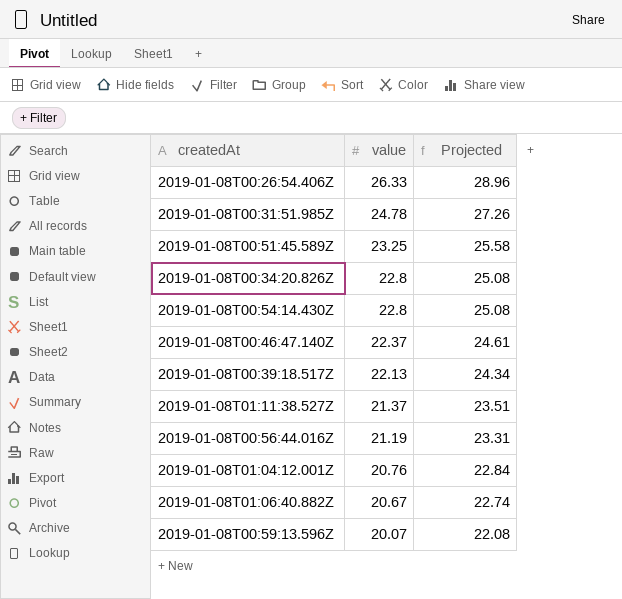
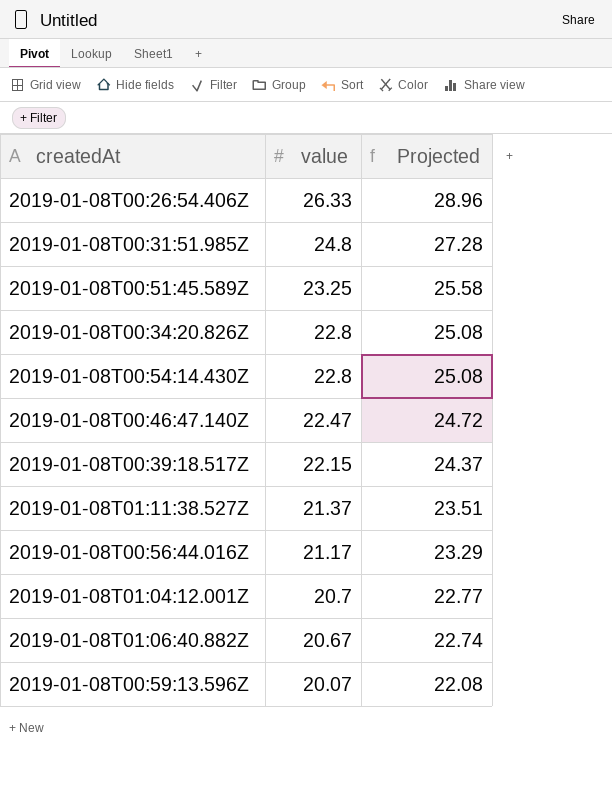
2019-01-08T00:31:51.985Z | value: 24.78 -> 24.8
2019-01-08T00:31:51.985Z | Projected: 27.26 -> 27.28
2019-01-08T00:46:47.140Z | value: 22.37 -> 22.47
2019-01-08T00:46:47.140Z | Projected: 24.61 -> 24.72
2019-01-08T00:39:18.517Z | value: 22.13 -> 22.15
2019-01-08T00:39:18.517Z | Projected: 24.34 -> 24.37
2019-01-08T00:56:44.016Z | value: 21.19 -> 21.17
2019-01-08T00:56:44.016Z | Projected: 23.31 -> 23.29
2019-01-08T01:04:12.001Z | value: 20.76 -> 20.7
2019-01-08T01:04:12.001Z | Projected: 22.84 -> 22.77

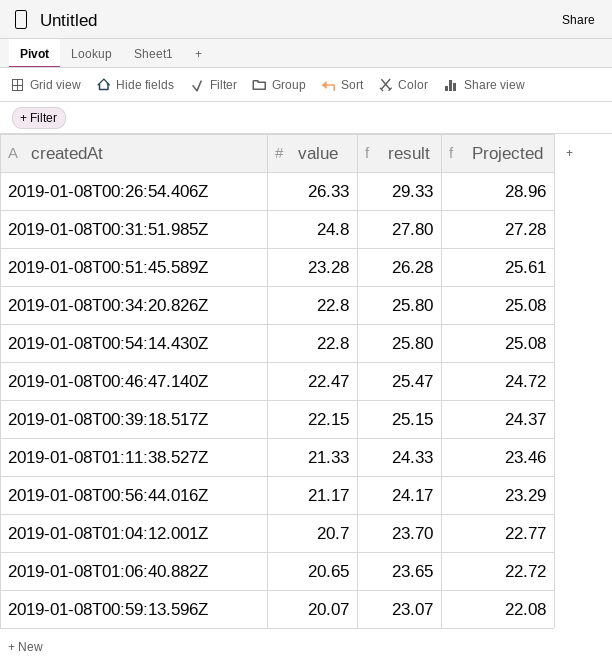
column result | formula: none -> [value] + 3
2019-01-08T00:51:45.589Z | value: 23.25 -> 23.28
2019-01-08T00:51:45.589Z | Projected: 25.58 -> 25.61
2019-01-08T01:11:38.527Z | value: 21.37 -> 21.33
2019-01-08T01:11:38.527Z | Projected: 23.51 -> 23.46
2019-01-08T01:06:40.882Z | value: 20.67 -> 20.65
2019-01-08T01:06:40.882Z | Projected: 22.74 -> 22.72

